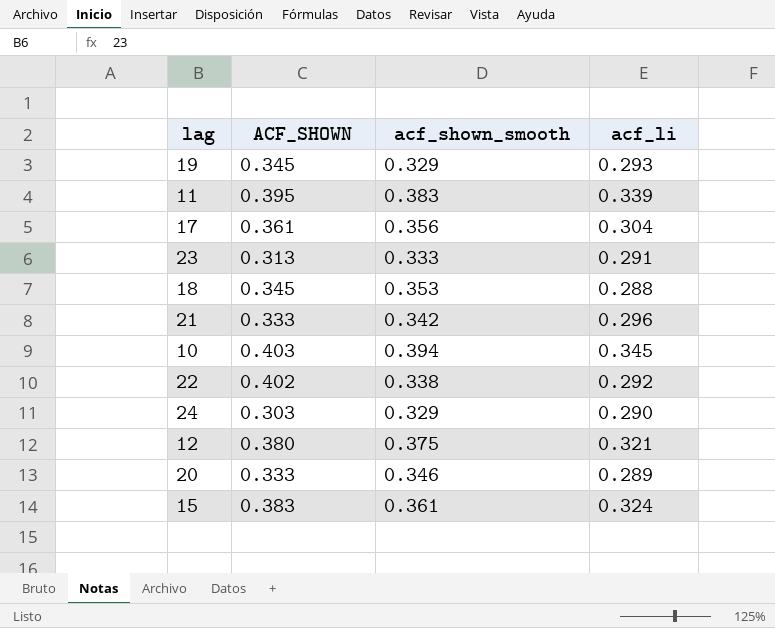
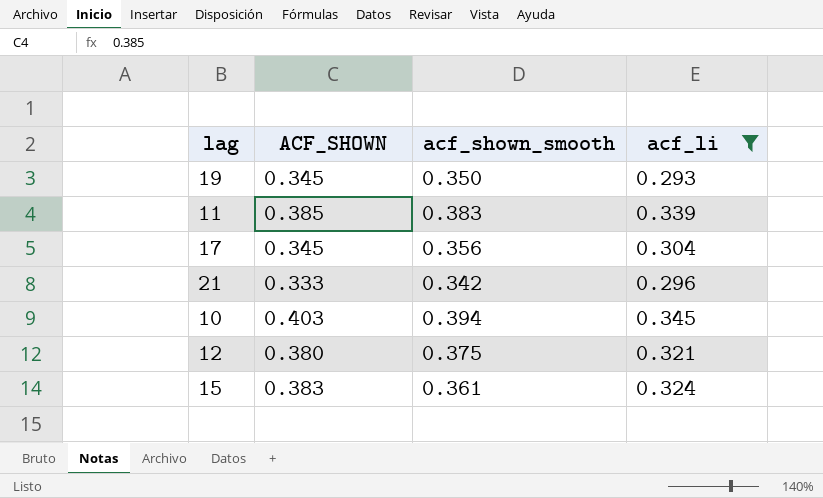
filter: none -> acf_li >= 0.293
19 | acf_shown_smooth: 0.329 -> 0.350
11 | ACF_SHOWN: 0.395 -> 0.385
17 | ACF_SHOWN: 0.361 -> 0.345

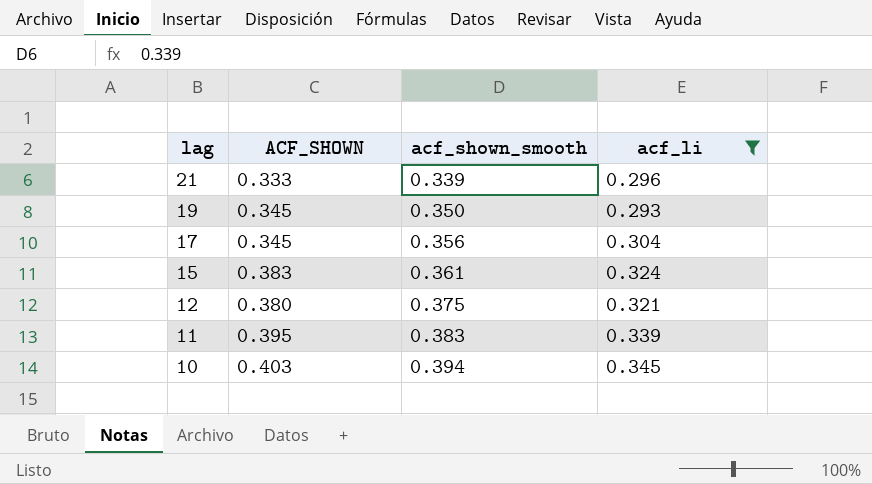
row order: none -> lag descending
21 | acf_shown_smooth: 0.342 -> 0.339
11 | ACF_SHOWN: 0.385 -> 0.395

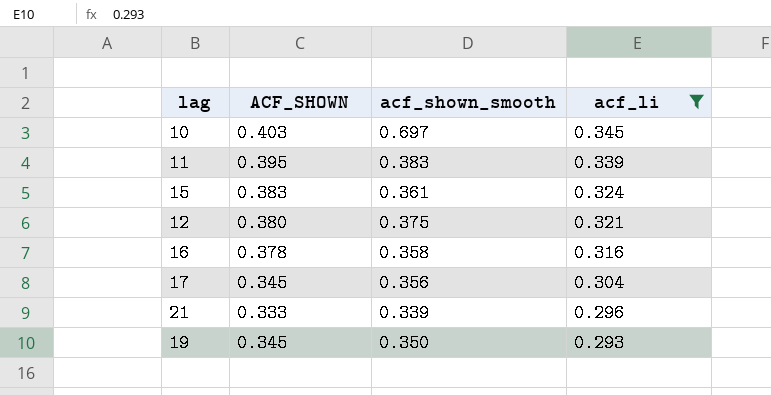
row order: lag descending -> acf_li descending
10 | acf_shown_smooth: 0.394 -> 0.697
row 16: none -> 0.378 | 0.358 | 0.316

